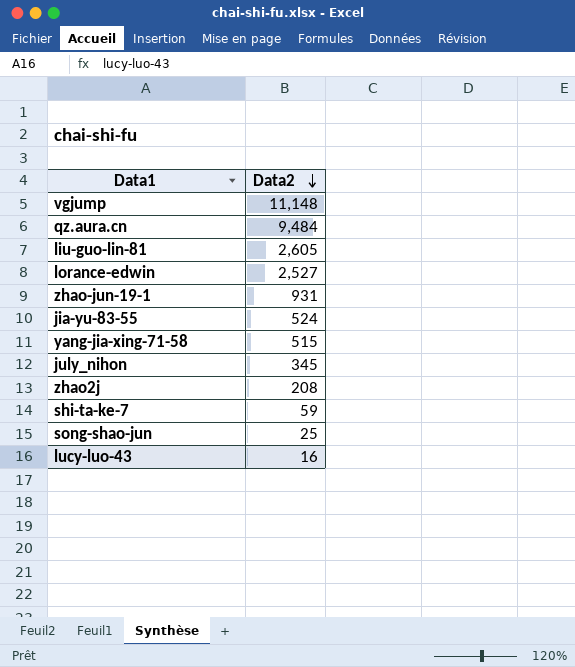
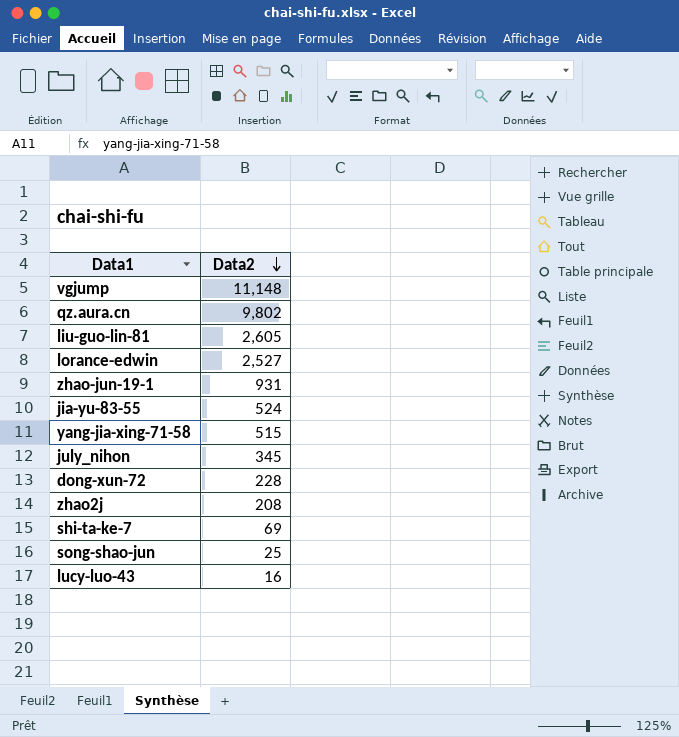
qz.aura.cn | Data2: 9,484 -> 9,802
row dong-xun-72: none -> 228
shi-ta-ke-7 | Data2: 59 -> 69

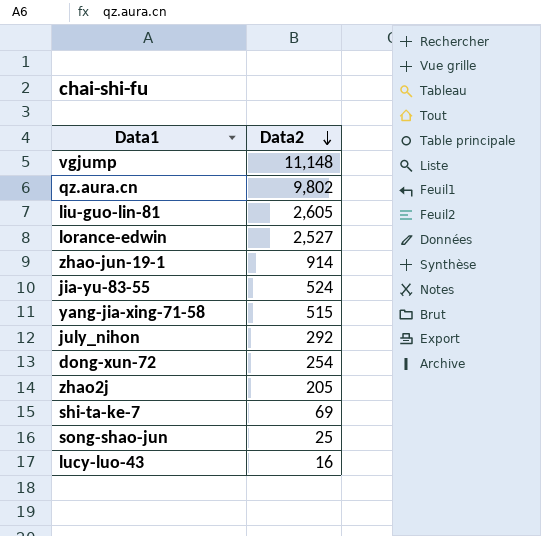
zhao-jun-19-1 | Data2: 931 -> 914
july_nihon | Data2: 345 -> 292
dong-xun-72 | Data2: 228 -> 254
zhao2j | Data2: 208 -> 205

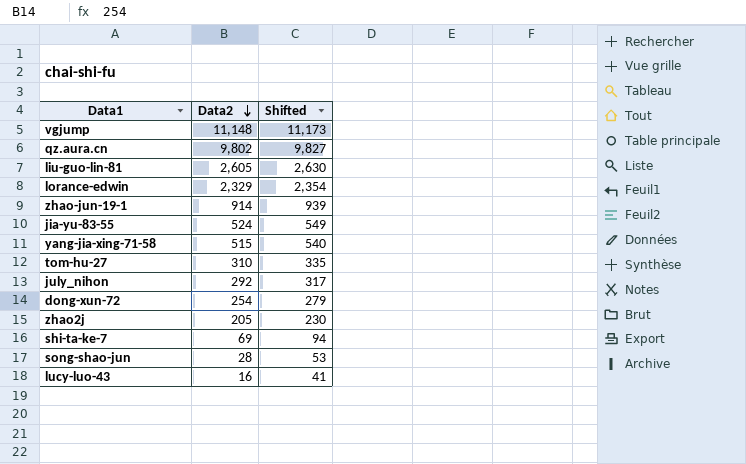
column Shifted | formula: none -> [Data2] + 25
lorance-edwin | Data2: 2,527 -> 2,329
row tom-hu-27: none -> 310 | 335
song-shao-jun | Data2: 25 -> 28

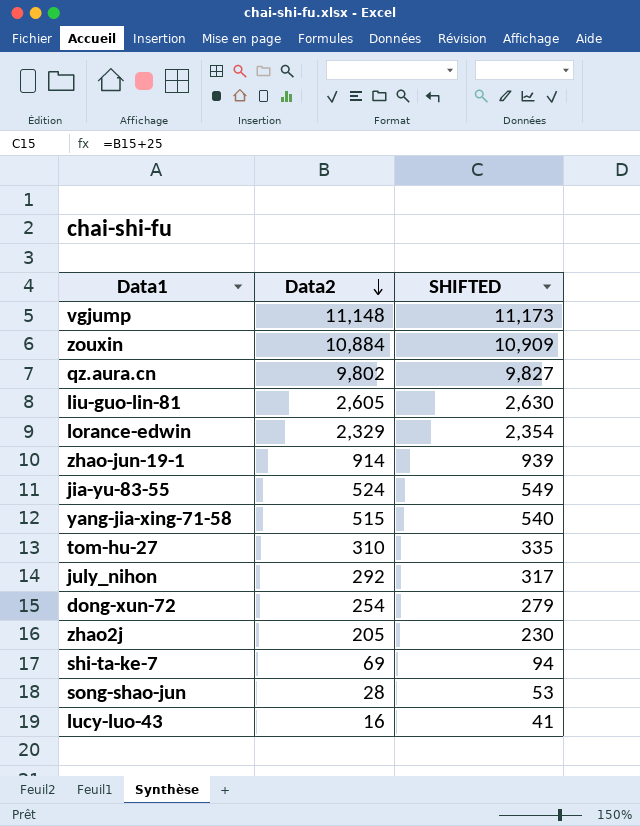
column name: Shifted -> SHIFTED
row zouxin: none -> 10,884 | 10,909

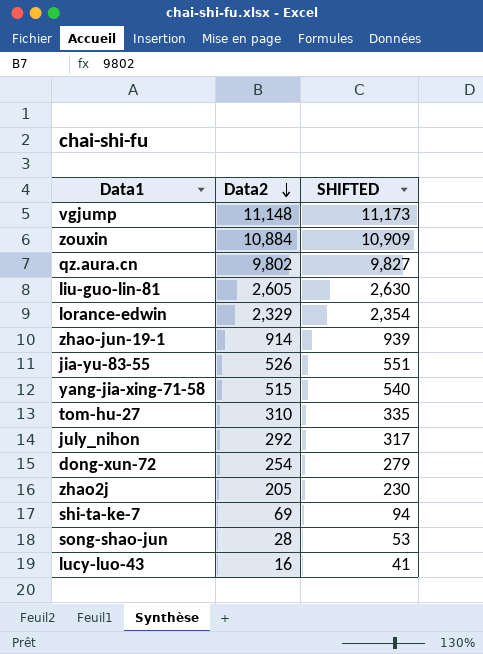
jia-yu-83-55 | Data2: 524 -> 526
jia-yu-83-55 | SHIFTED: 549 -> 551

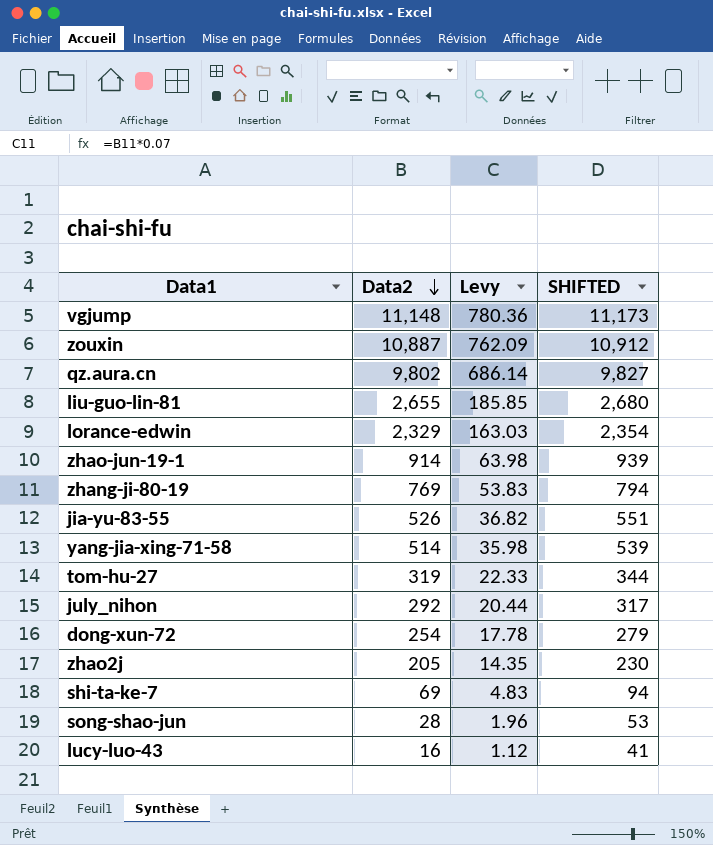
column Levy | formula: none -> [Data2] * 0.07
zouxin | Data2: 10,884 -> 10,887
zouxin | SHIFTED: 10,909 -> 10,912
liu-guo-lin-81 | Data2: 2,605 -> 2,655
liu-guo-lin-81 | SHIFTED: 2,630 -> 2,680
row zhang-ji-80-19: none -> 769 | 53.83 | 794
yang-jia-xing-71-58 | Data2: 515 -> 514
yang-jia-xing-71-58 | SHIFTED: 540 -> 539
tom-hu-27 | Data2: 310 -> 319
tom-hu-27 | SHIFTED: 335 -> 344

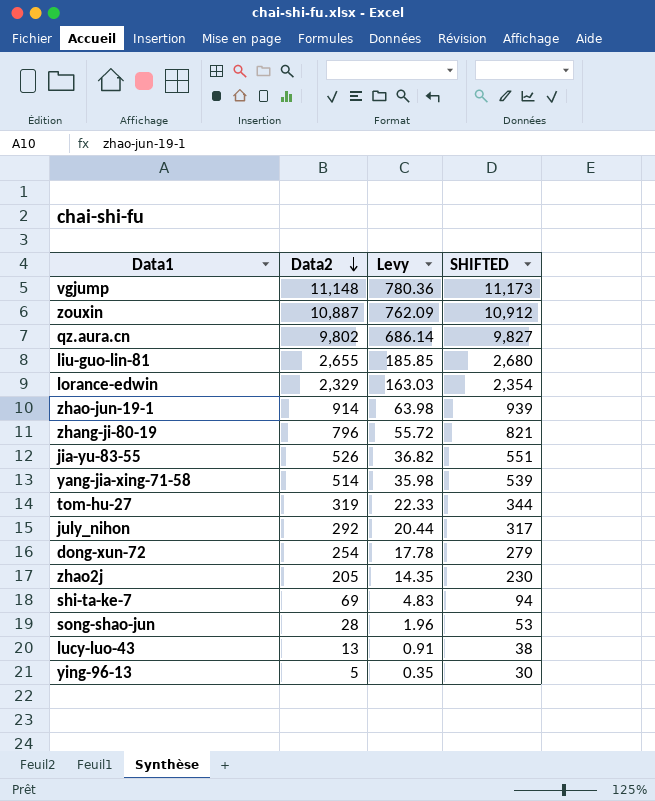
zhang-ji-80-19 | Data2: 769 -> 796
zhang-ji-80-19 | Levy: 53.83 -> 55.72
zhang-ji-80-19 | SHIFTED: 794 -> 821
lucy-luo-43 | Data2: 16 -> 13
lucy-luo-43 | Levy: 1.12 -> 0.91
lucy-luo-43 | SHIFTED: 41 -> 38
row ying-96-13: none -> 5 | 0.35 | 30

